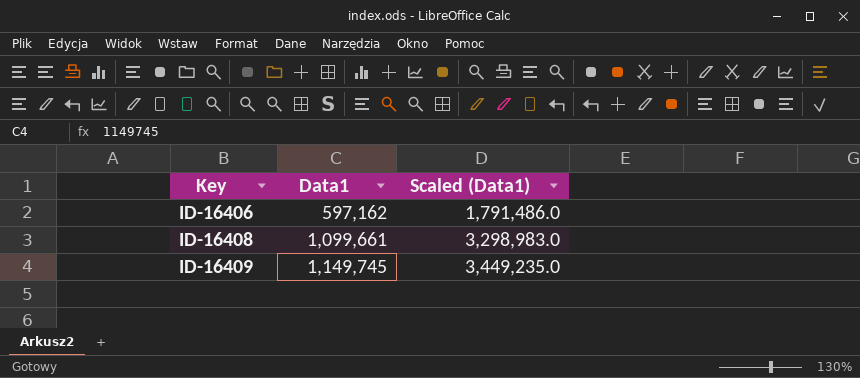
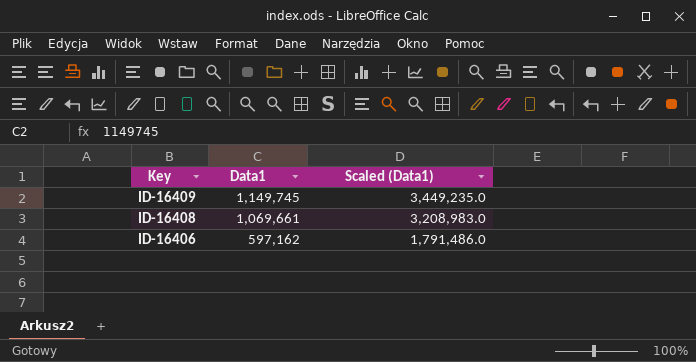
row order: Key ascending -> Key descending
ID-16408 | Data1: 1,099,661 -> 1,069,661
ID-16408 | Scaled (Data1): 3,298,983.0 -> 3,208,983.0

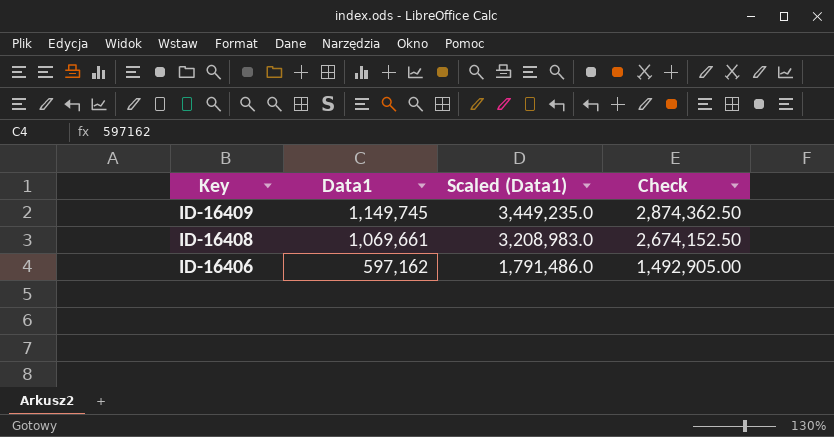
column Check | formula: none -> [Data1] * 2.5

